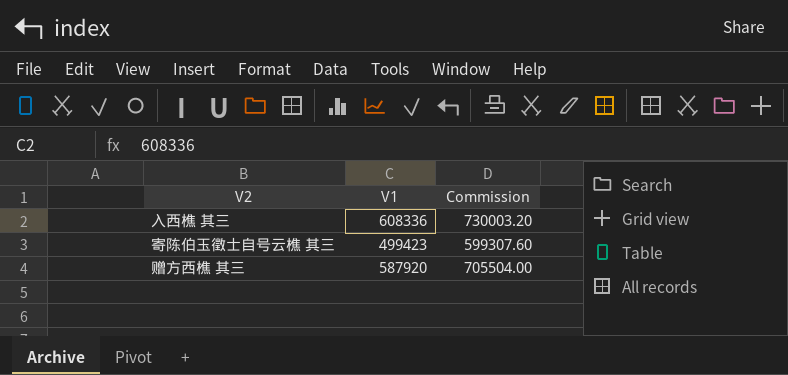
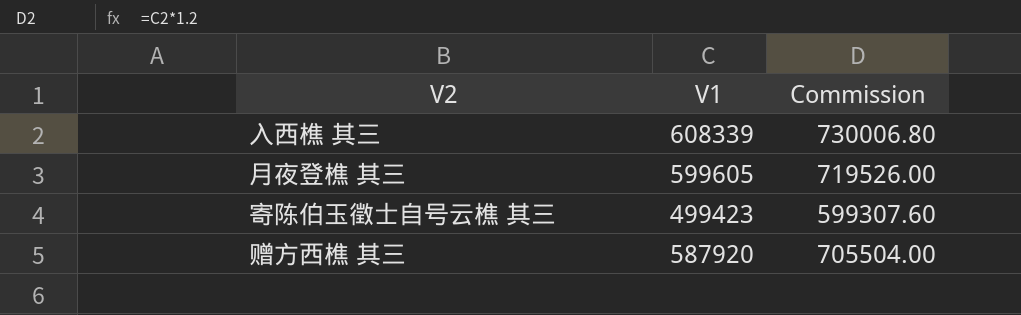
入西樵 其三 | V1: 608336 -> 608339
入西樵 其三 | Commission: 730003.20 -> 730006.80
row 月夜登樵 其三: none -> 599605 | 719526.00

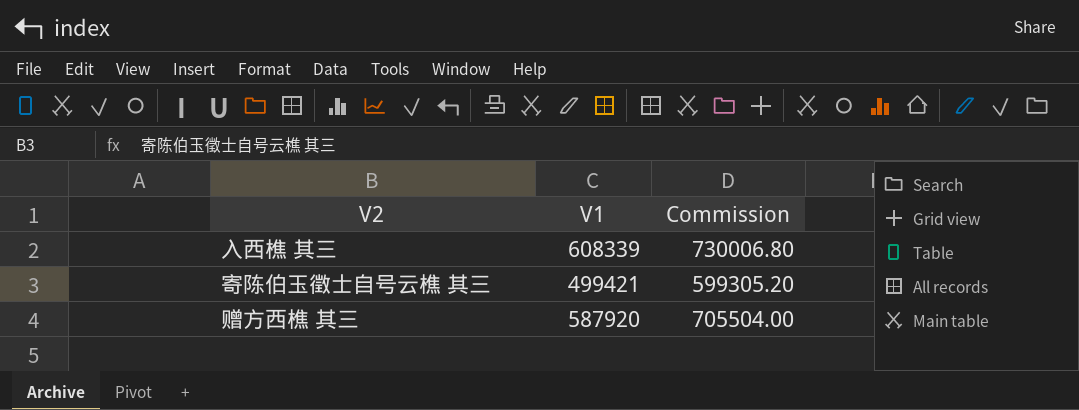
row 月夜登樵 其三: 599605 | 719526.00 -> none
寄陈伯玉徵士自号云樵 其三 | V1: 499423 -> 499421
寄陈伯玉徵士自号云樵 其三 | Commission: 599307.60 -> 599305.20

